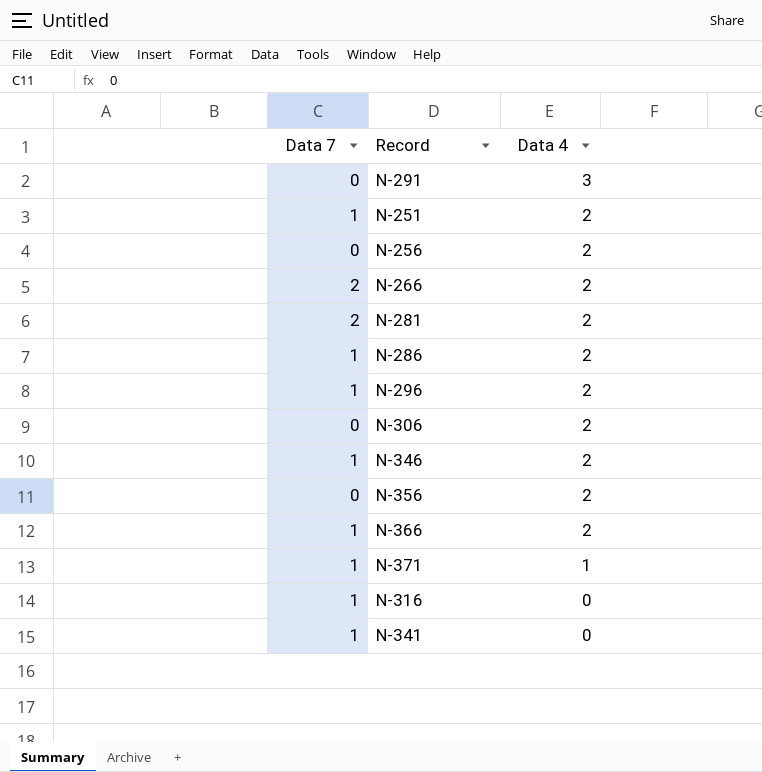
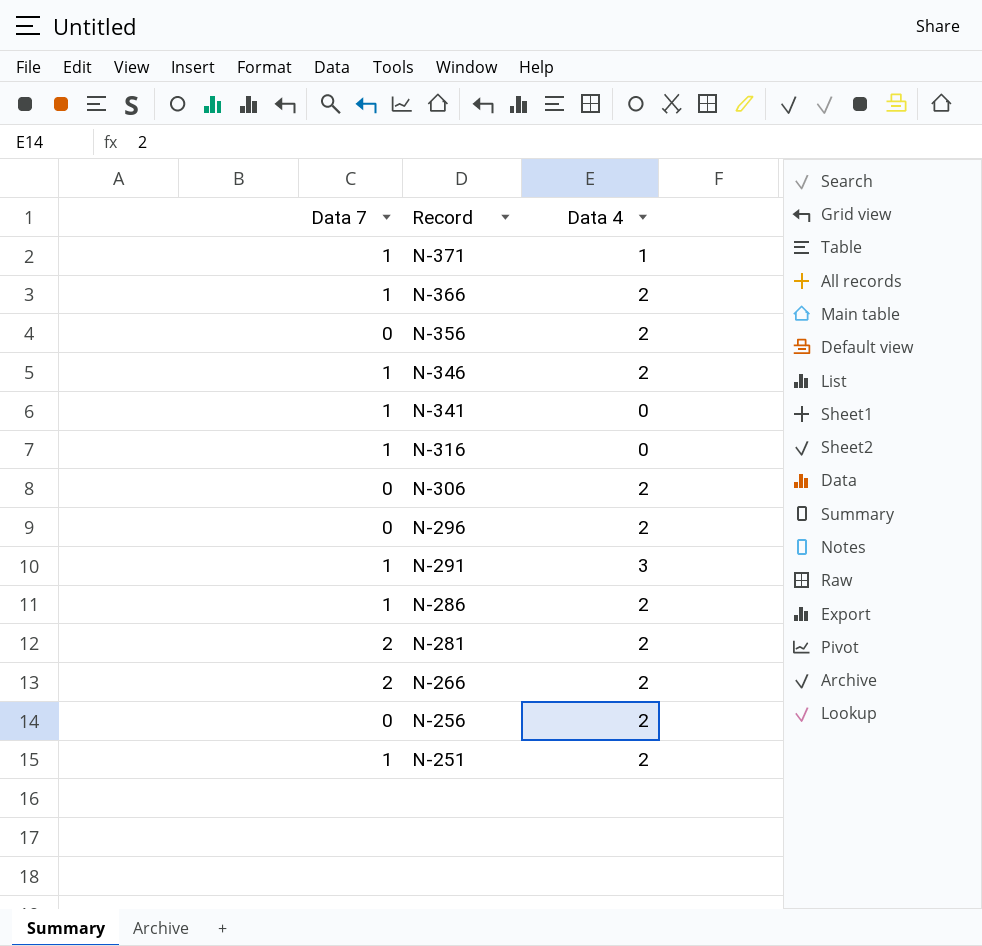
row order: Data 4 descending -> Record descending
N-296 | Data 7: 1 -> 0
N-291 | Data 7: 0 -> 1

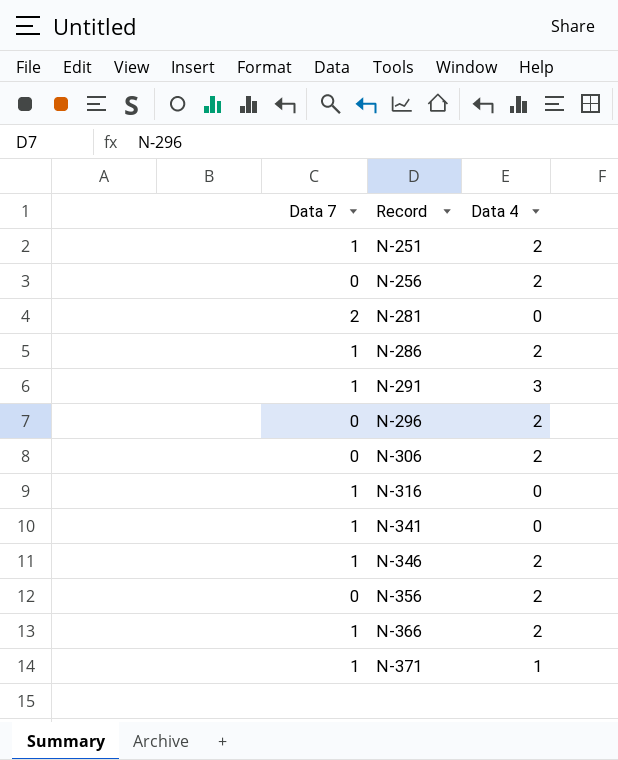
row order: Record descending -> Record ascending
row N-266: 2 | 2 -> none
N-281 | Data 4: 2 -> 0

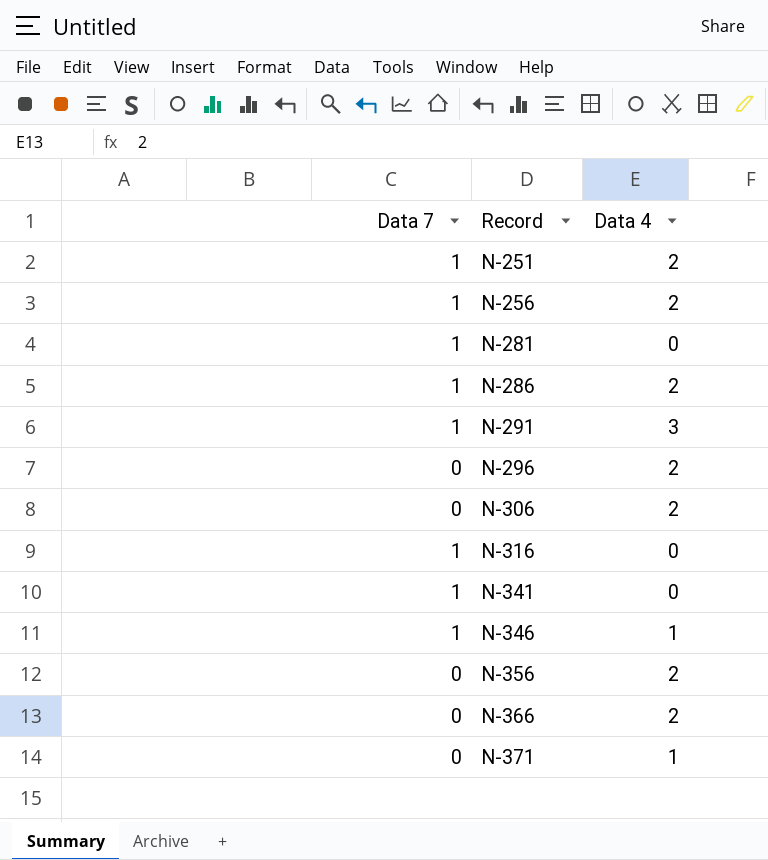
N-256 | Data 7: 0 -> 1
N-281 | Data 7: 2 -> 1
N-346 | Data 4: 2 -> 1
N-366 | Data 7: 1 -> 0
N-371 | Data 7: 1 -> 0

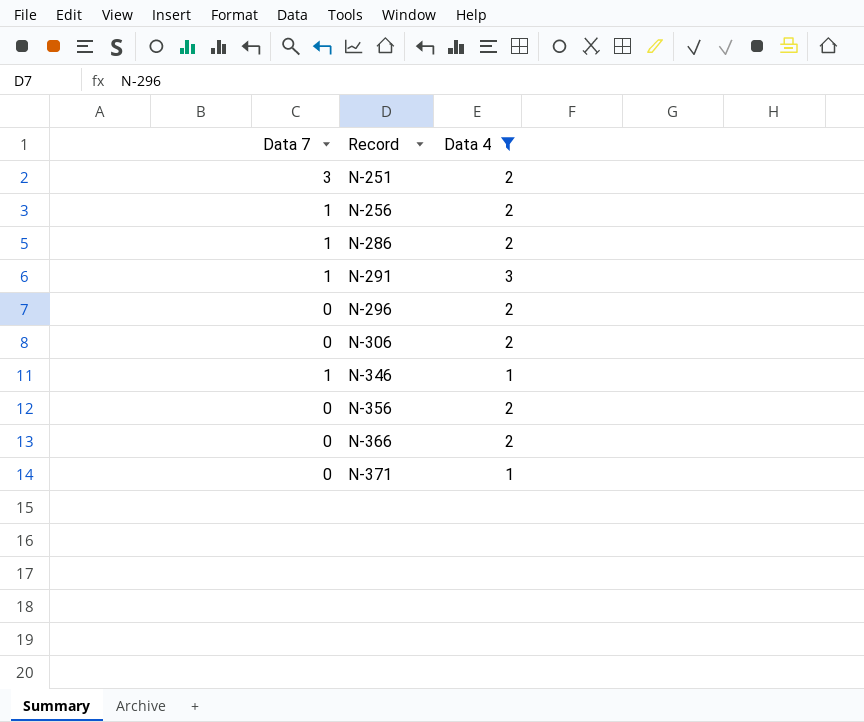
filter: none -> Data 4 != 0
N-251 | Data 7: 1 -> 3

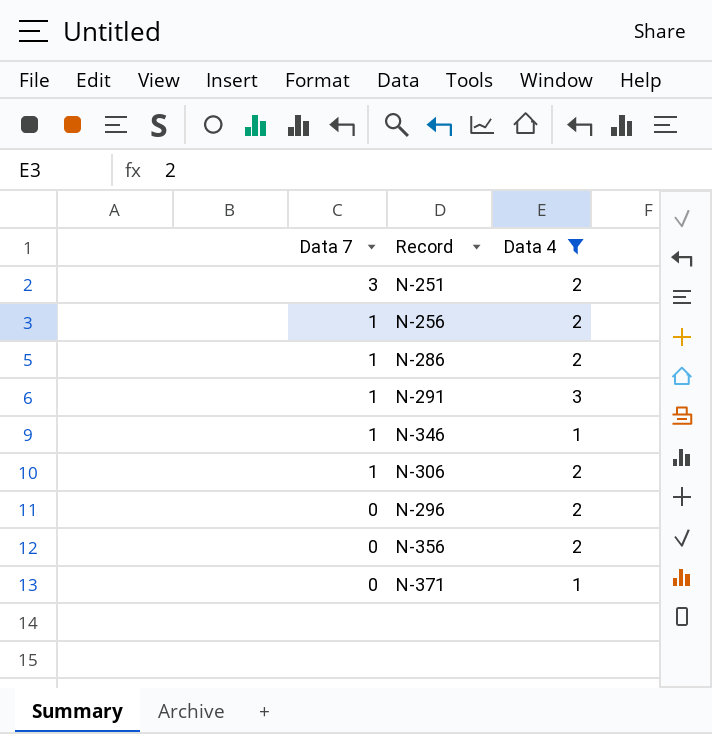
row order: Record ascending -> Data 7 descending
row N-366: 0 | 2 -> none
N-306 | Data 7: 0 -> 1

